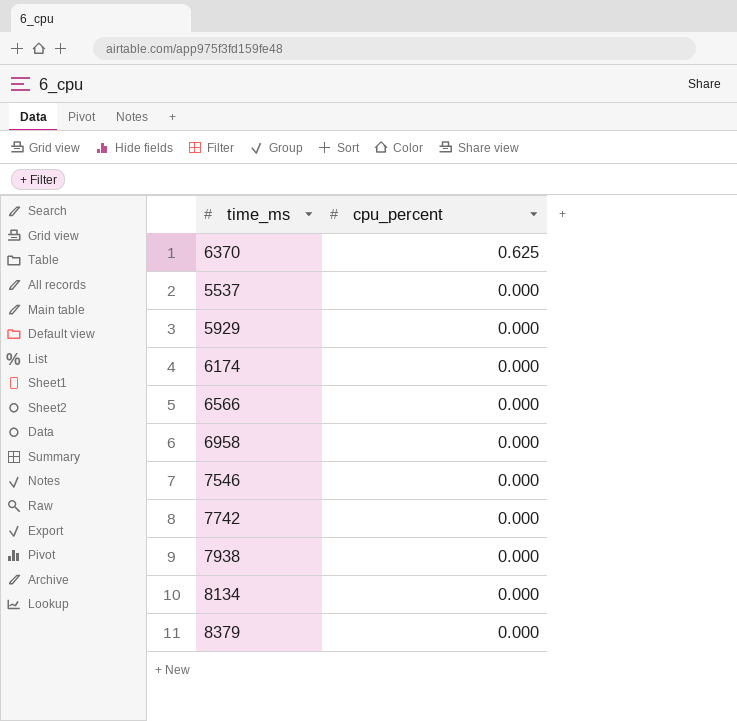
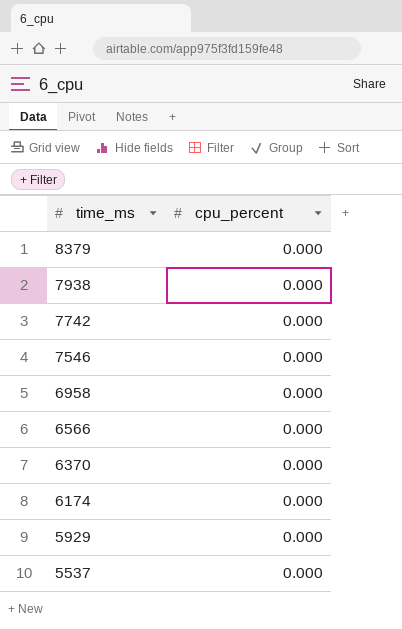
row order: cpu_percent descending -> time_ms descending
row 8134: 0.000 -> none
6370 | cpu_percent: 0.625 -> 0.000

